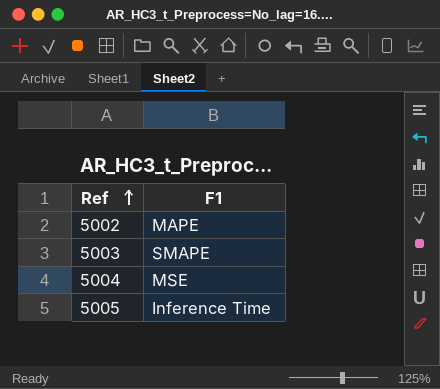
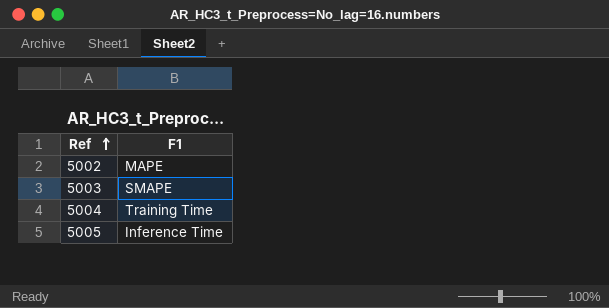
5004 | F1: MSE -> Training Time

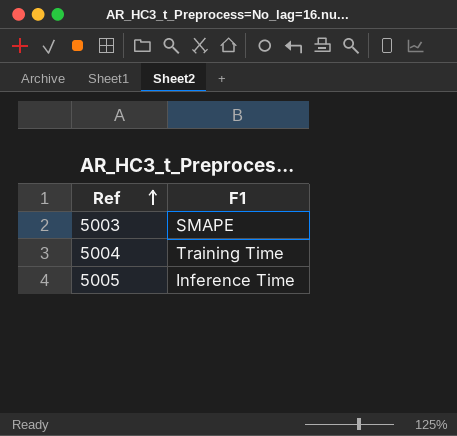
row 5002: MAPE -> none

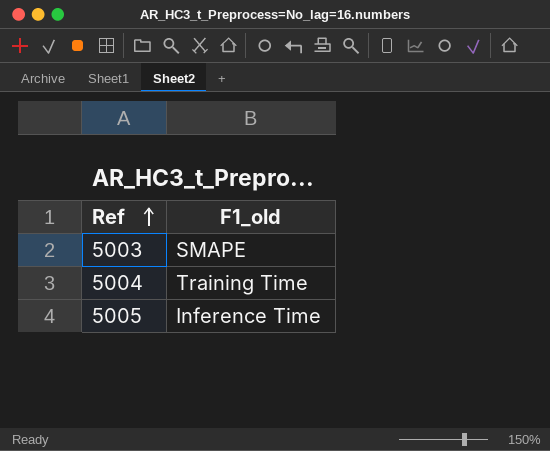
column name: F1 -> F1_old

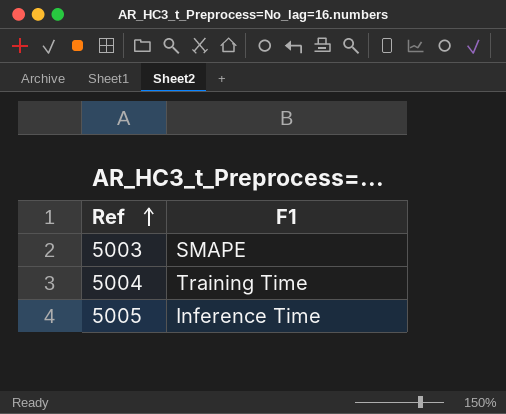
column name: F1_old -> F1

